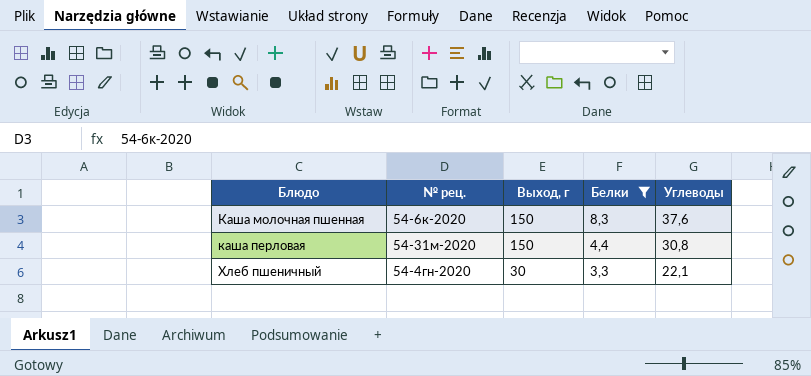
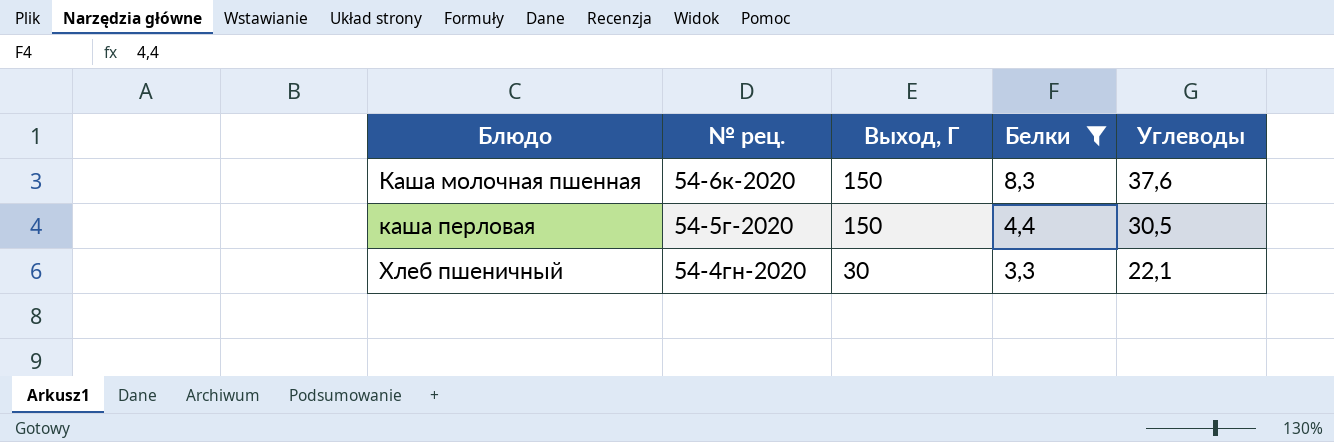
column name: Выход, г -> Выход, Г
каша перловая | № рец.: 54-31м-2020 -> 54-5г-2020
каша перловая | Углеводы: 30,8 -> 30,5

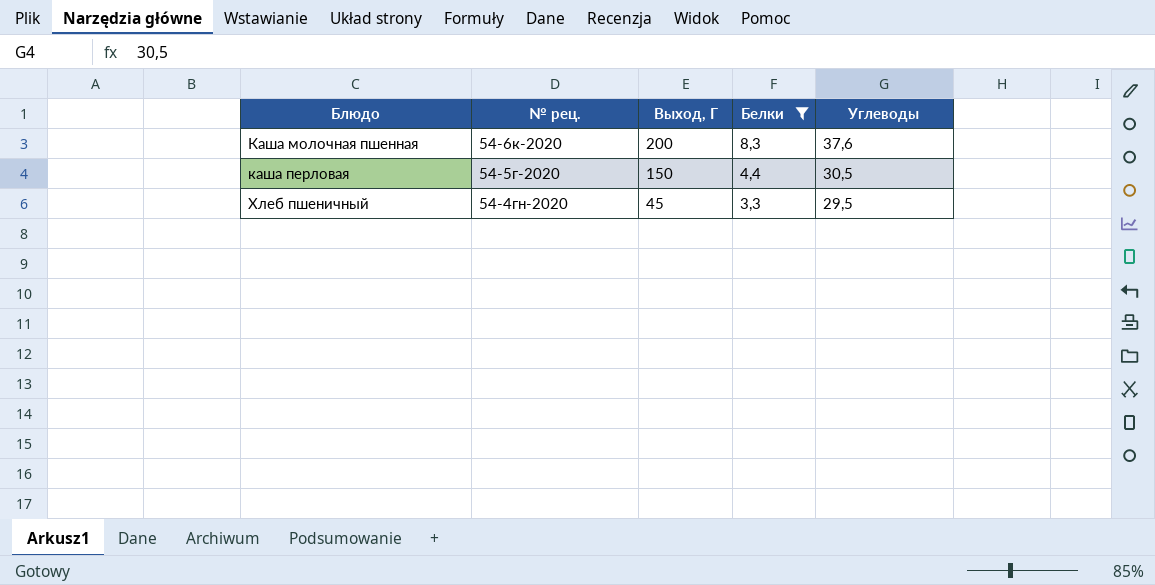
Каша молочная пшенная | Выход, Г: 150 -> 200
Хлеб пшеничный | Выход, Г: 30 -> 45
Хлеб пшеничный | Углеводы: 22,1 -> 29,5

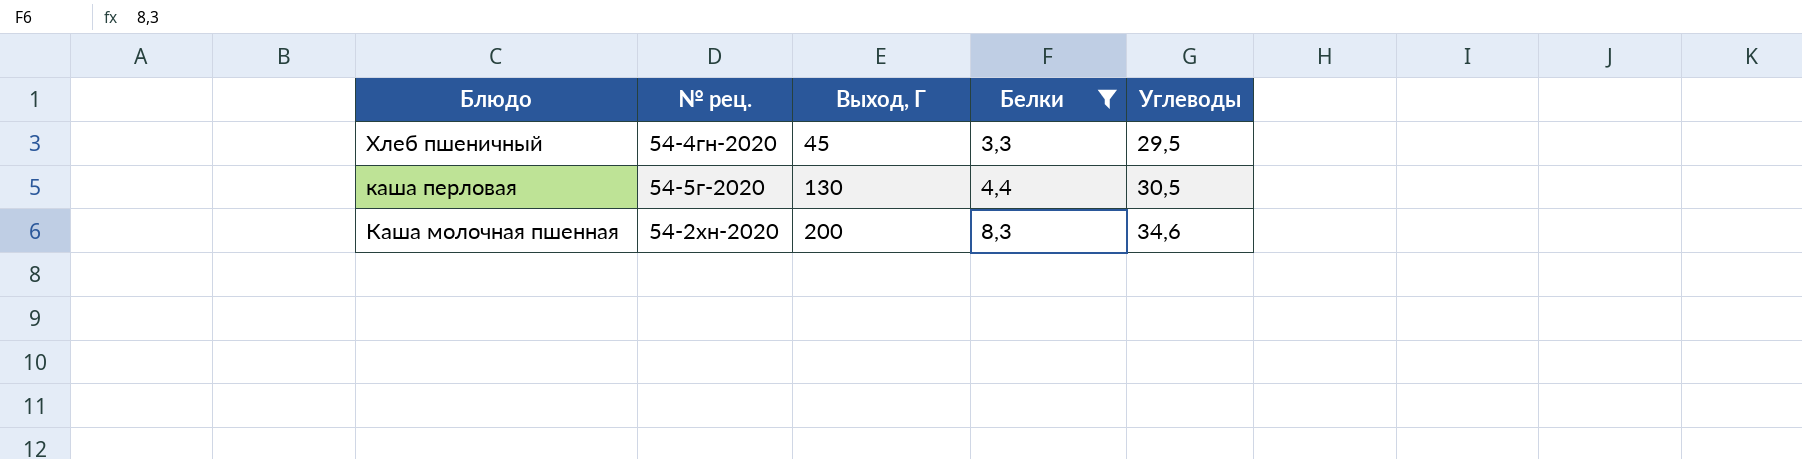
row order: Блюдо ascending -> Блюдо descending
каша перловая | Выход, Г: 150 -> 130
Каша молочная пшенная | № рец.: 54-6к-2020 -> 54-2хн-2020
Каша молочная пшенная | Углеводы: 37,6 -> 34,6

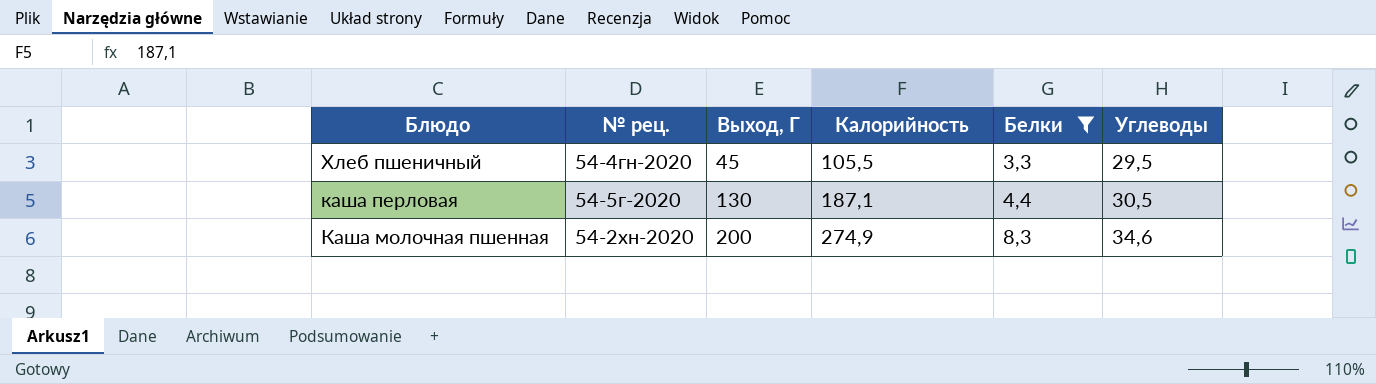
column Калорийность | position: none -> 4

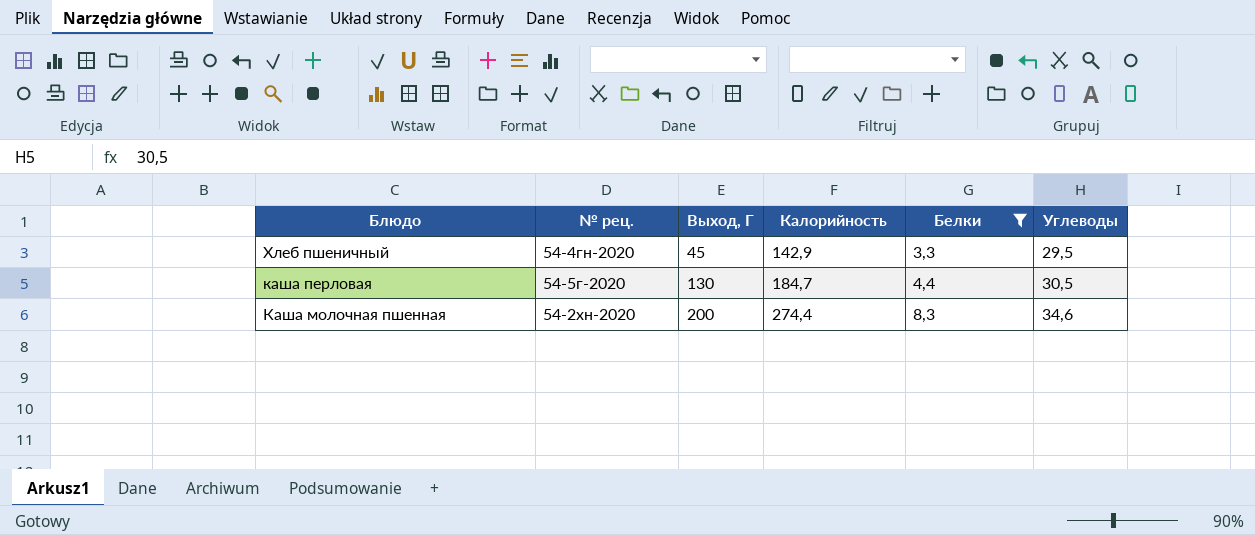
Хлеб пшеничный | Калорийность: 105,5 -> 142,9
каша перловая | Калорийность: 187,1 -> 184,7
Каша молочная пшенная | Калорийность: 274,9 -> 274,4

